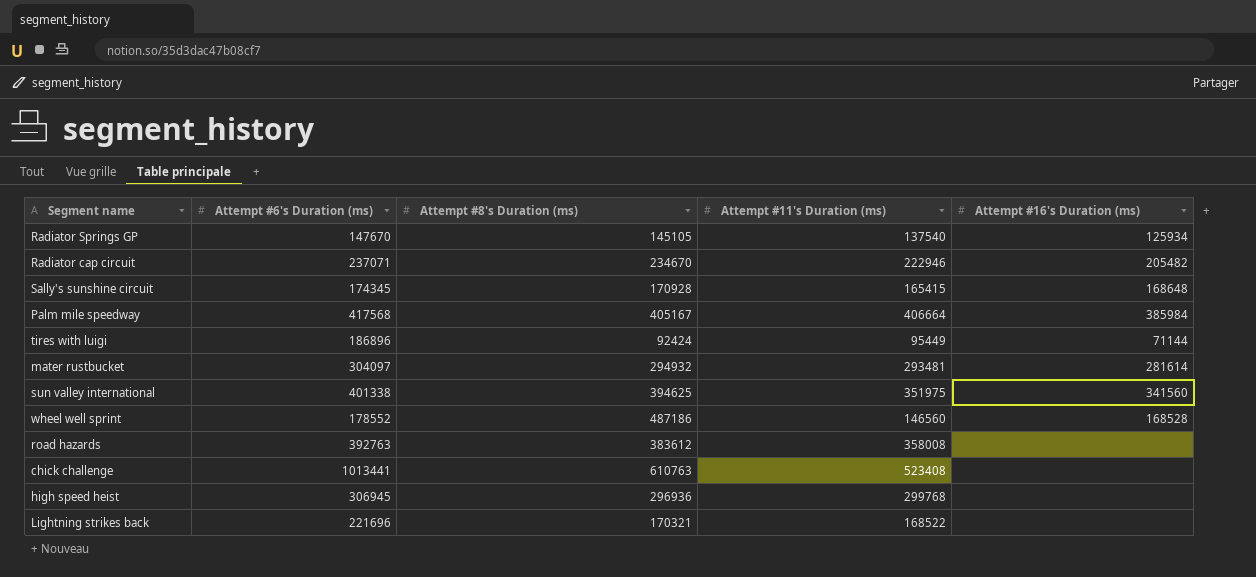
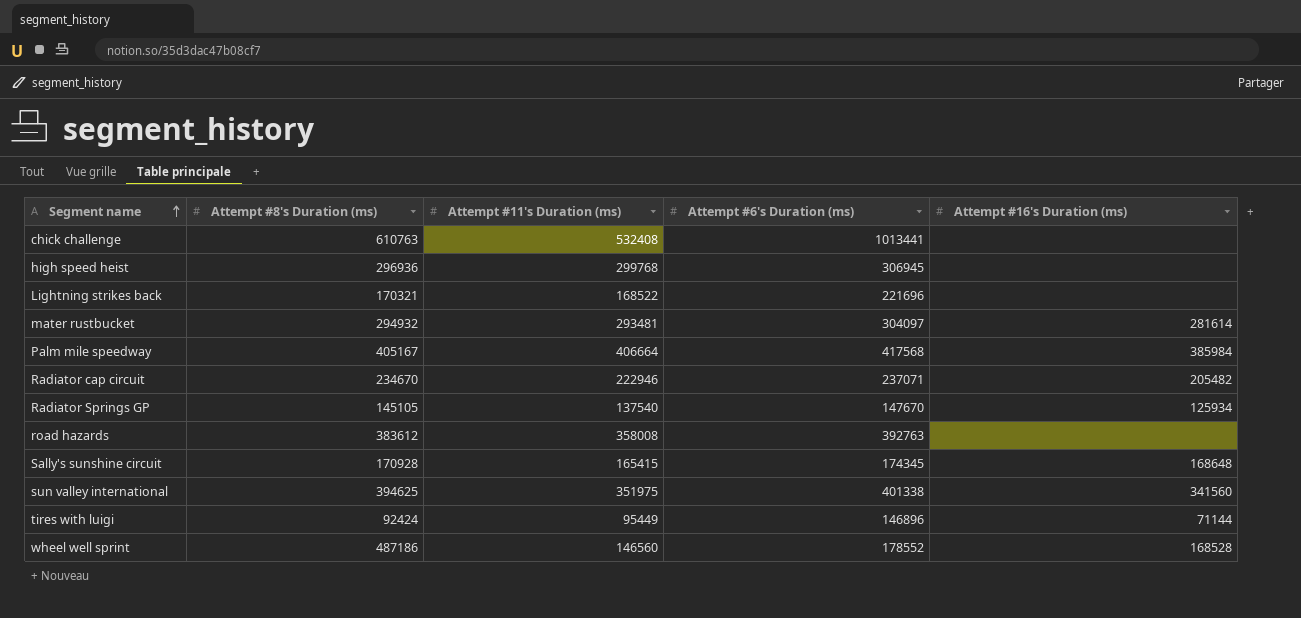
row order: none -> Segment name ascending
column Attempt #6's Duration (ms) | position: 2 -> 4
chick challenge | Attempt #11's Duration (ms): 523408 -> 532408
tires with luigi | Attempt #6's Duration (ms): 186896 -> 146896

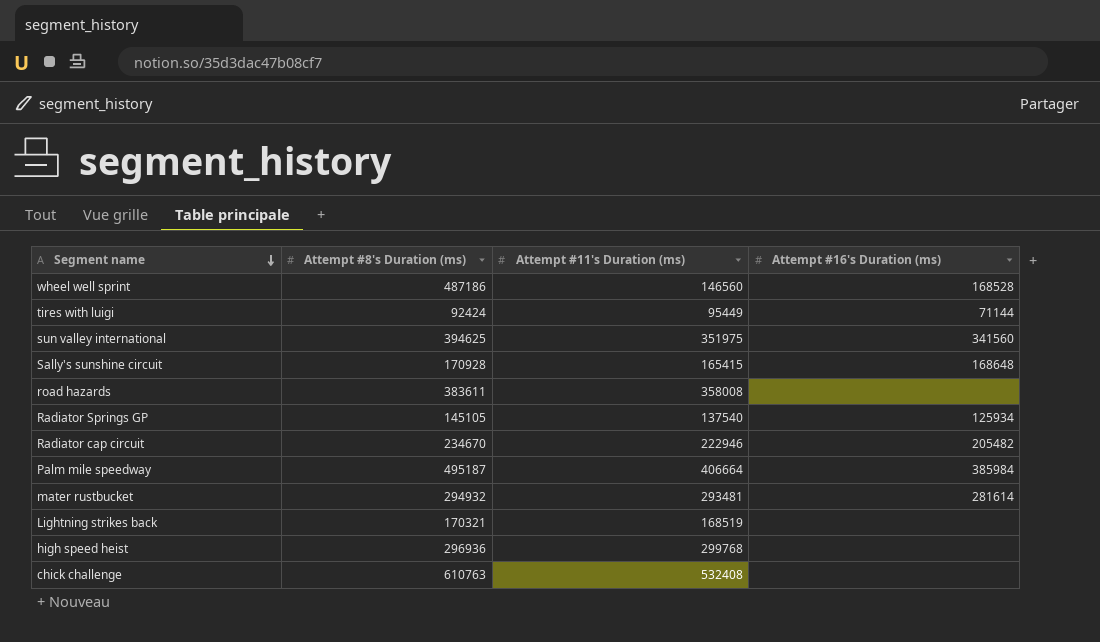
row order: Segment name ascending -> Segment name descending
column Attempt #6's Duration (ms) | position: 4 -> none
road hazards | Attempt #8's Duration (ms): 383612 -> 383611
Palm mile speedway | Attempt #8's Duration (ms): 405167 -> 495187
Lightning strikes back | Attempt #11's Duration (ms): 168522 -> 168519

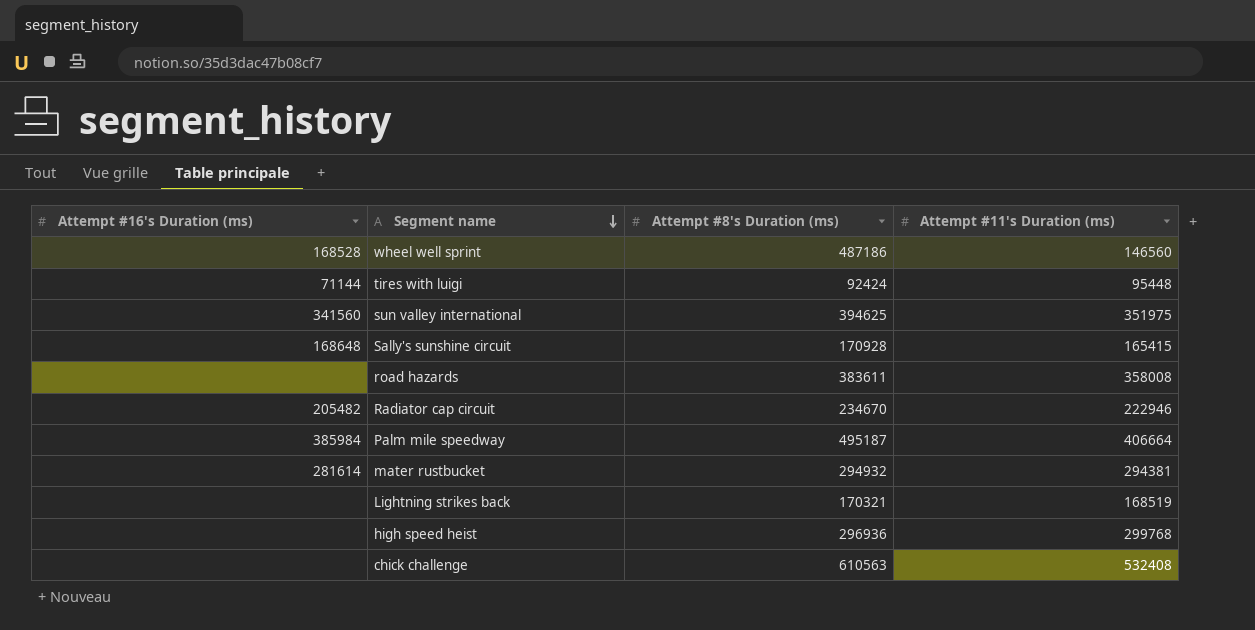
column Attempt #16's Duration (ms) | position: 4 -> 1
row Radiator Springs GP: 145105 | 137540 | 125934 -> none
tires with luigi | Attempt #11's Duration (ms): 95449 -> 95448
mater rustbucket | Attempt #11's Duration (ms): 293481 -> 294381
chick challenge | Attempt #8's Duration (ms): 610763 -> 610563

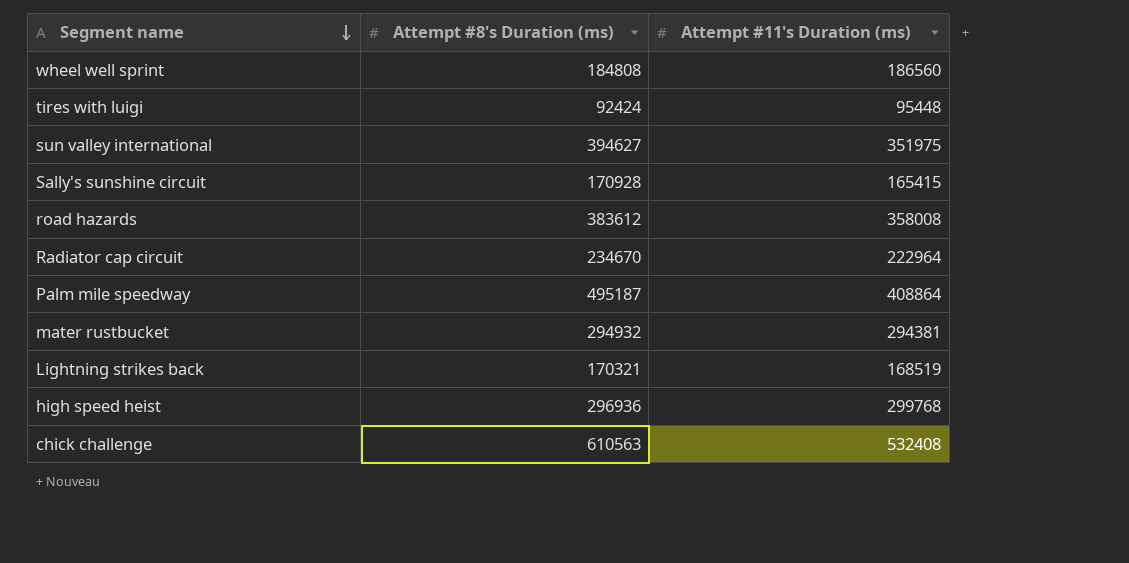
column Attempt #16's Duration (ms) | position: 1 -> none
wheel well sprint | Attempt #8's Duration (ms): 487186 -> 184808
wheel well sprint | Attempt #11's Duration (ms): 146560 -> 186560
sun valley international | Attempt #8's Duration (ms): 394625 -> 394627
road hazards | Attempt #8's Duration (ms): 383611 -> 383612
Radiator cap circuit | Attempt #11's Duration (ms): 222946 -> 222964
Palm mile speedway | Attempt #11's Duration (ms): 406664 -> 408864

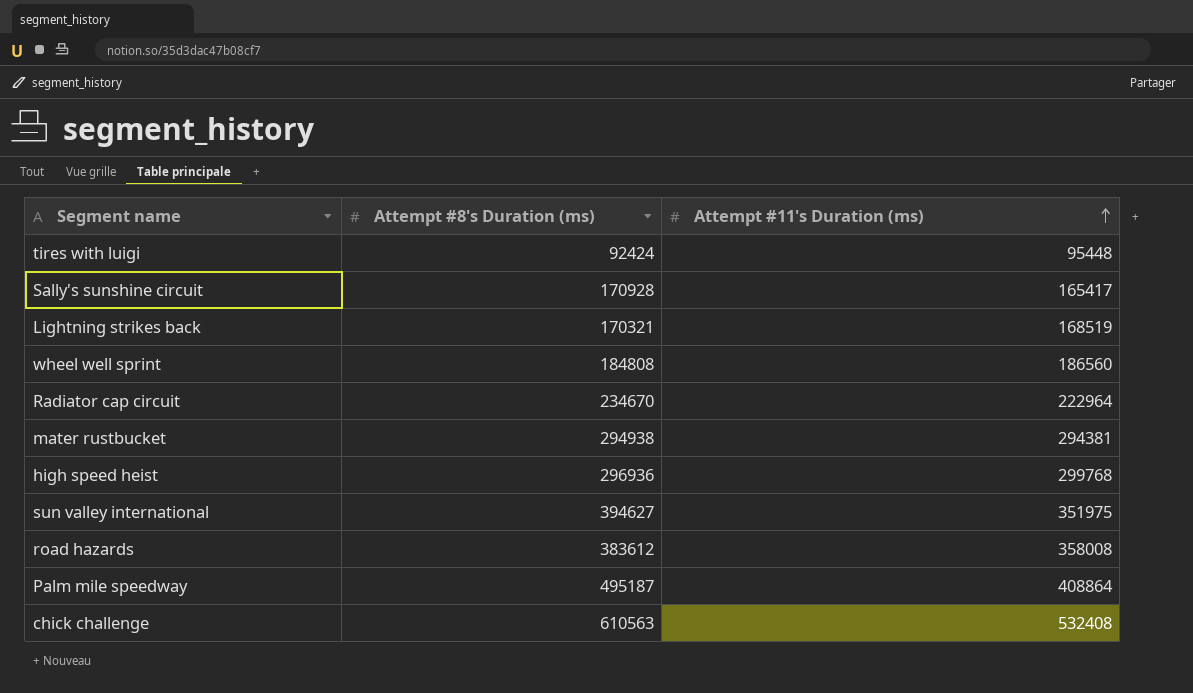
row order: Segment name descending -> Attempt #11's Duration (ms) ascending
Sally's sunshine circuit | Attempt #11's Duration (ms): 165415 -> 165417
mater rustbucket | Attempt #8's Duration (ms): 294932 -> 294938

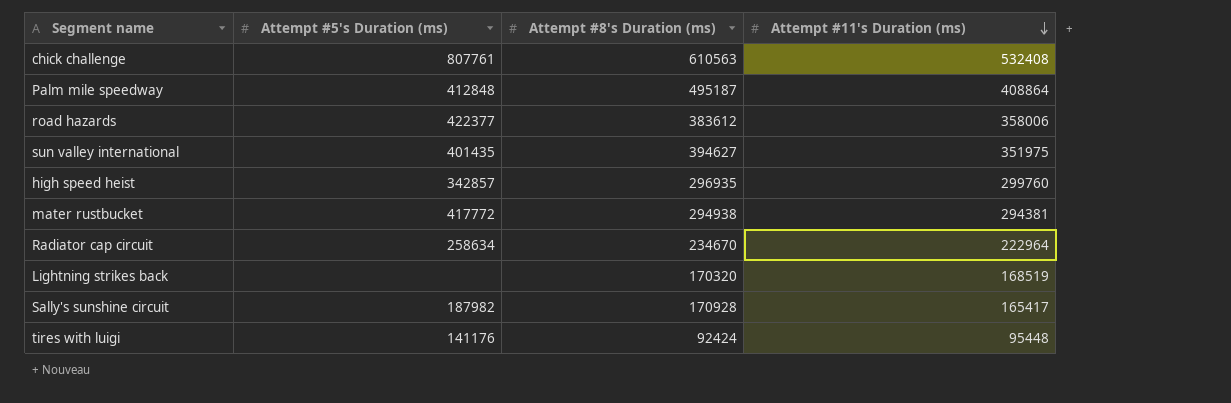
row order: Attempt #11's Duration (ms) ascending -> Attempt #11's Duration (ms) descending
column Attempt #5's Duration (ms) | position: none -> 2
row wheel well sprint: 184808 | 186560 -> none
road hazards | Attempt #11's Duration (ms): 358008 -> 358006
high speed heist | Attempt #8's Duration (ms): 296936 -> 296935
high speed heist | Attempt #11's Duration (ms): 299768 -> 299760
Lightning strikes back | Attempt #8's Duration (ms): 170321 -> 170320

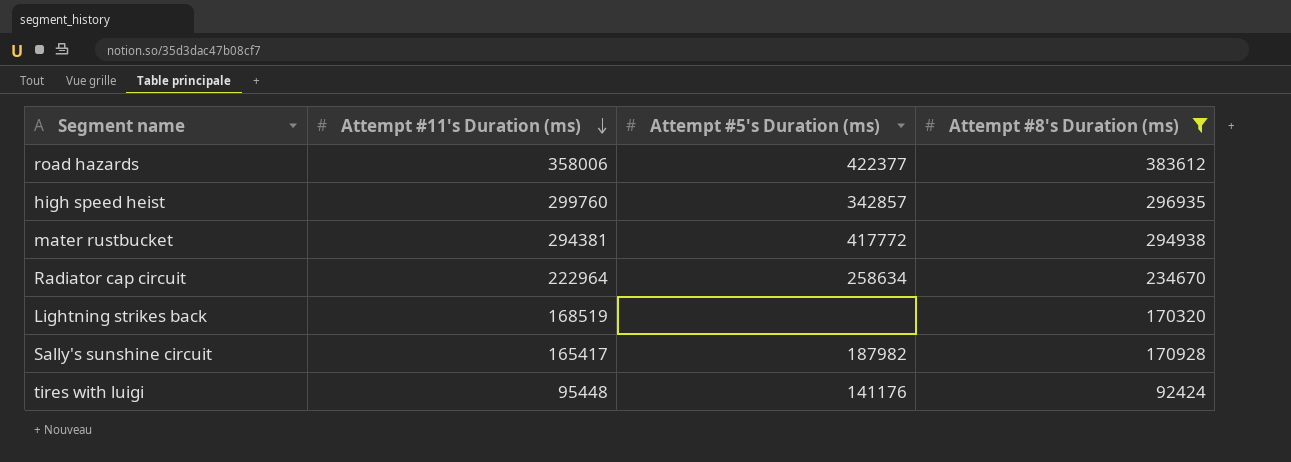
filter: none -> Attempt #8's Duration (ms) <= 383612
column Attempt #11's Duration (ms) | position: 4 -> 2

